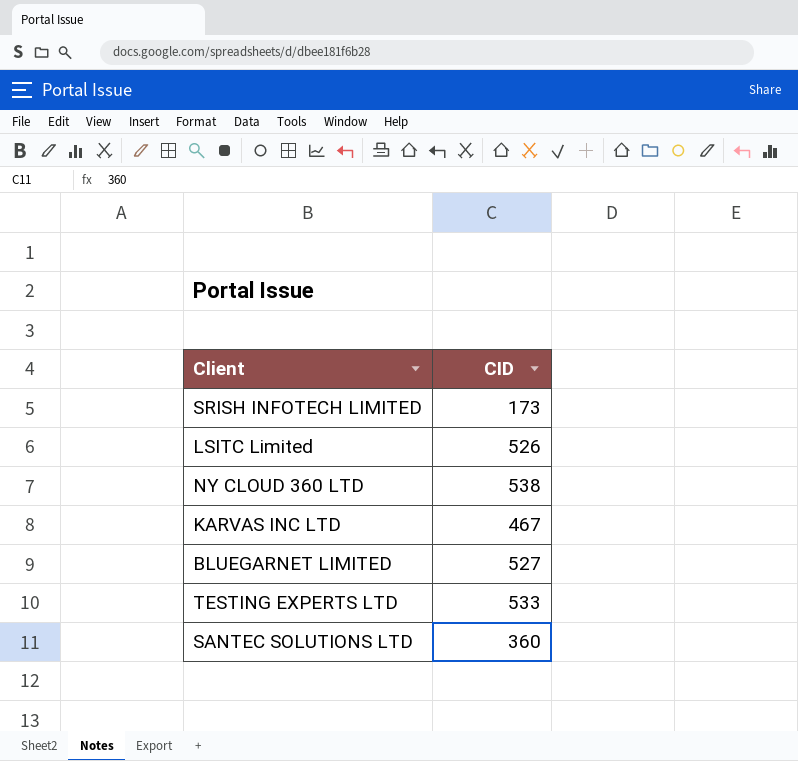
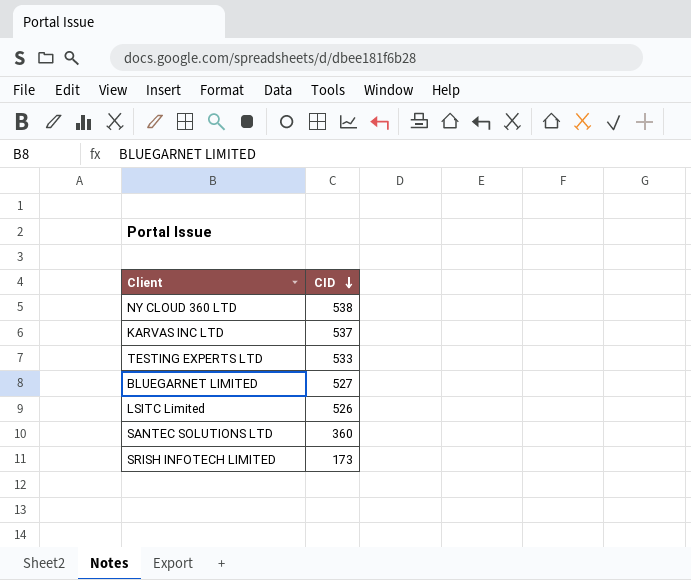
row order: none -> CID descending
KARVAS INC LTD | CID: 467 -> 537

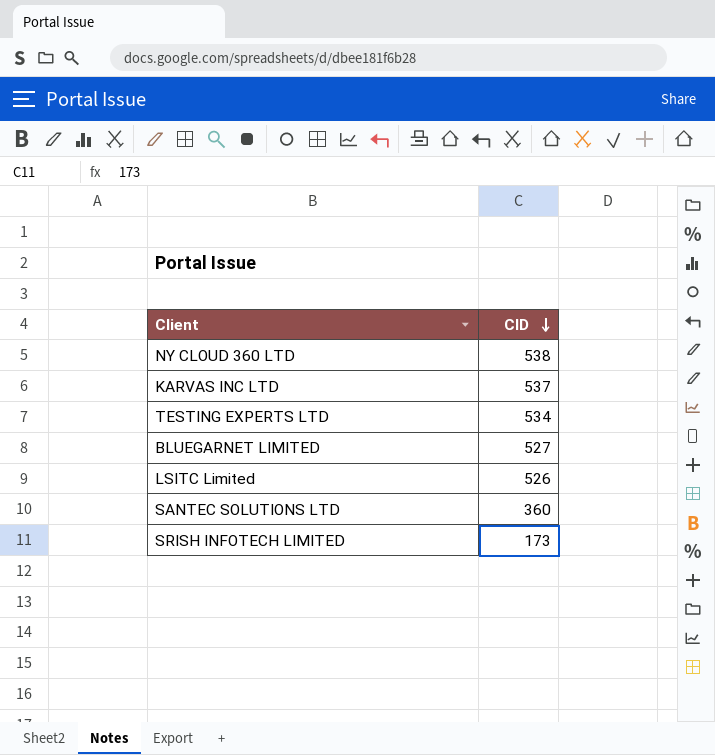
TESTING EXPERTS LTD | CID: 533 -> 534

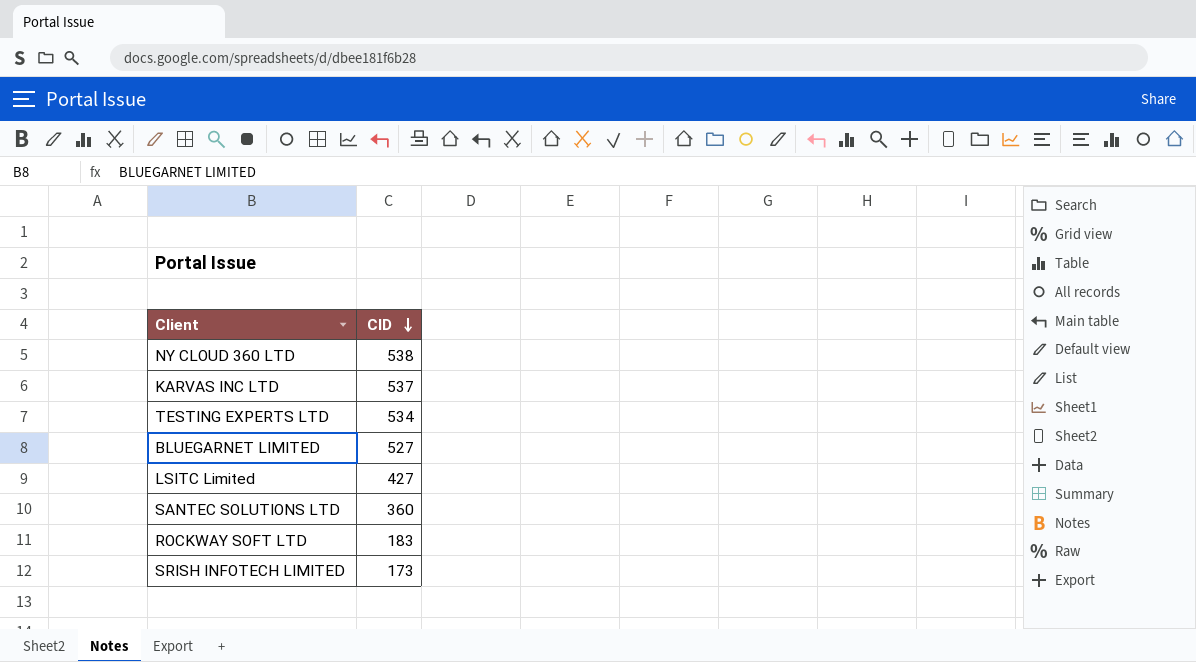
LSITC Limited | CID: 526 -> 427
row ROCKWAY SOFT LTD: none -> 183

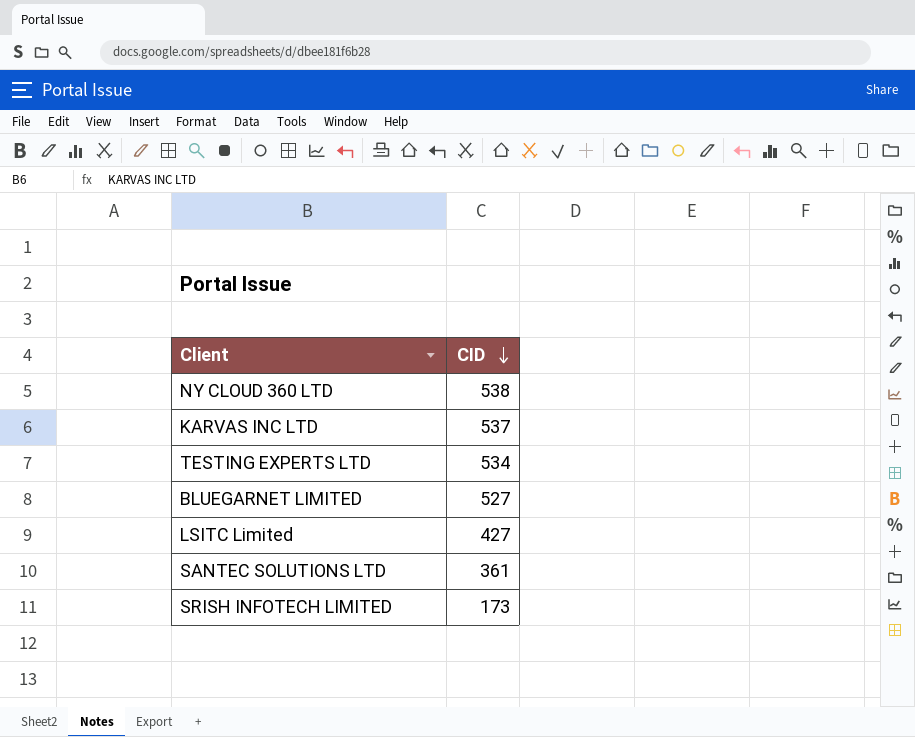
row ROCKWAY SOFT LTD: 183 -> none
SANTEC SOLUTIONS LTD | CID: 360 -> 361

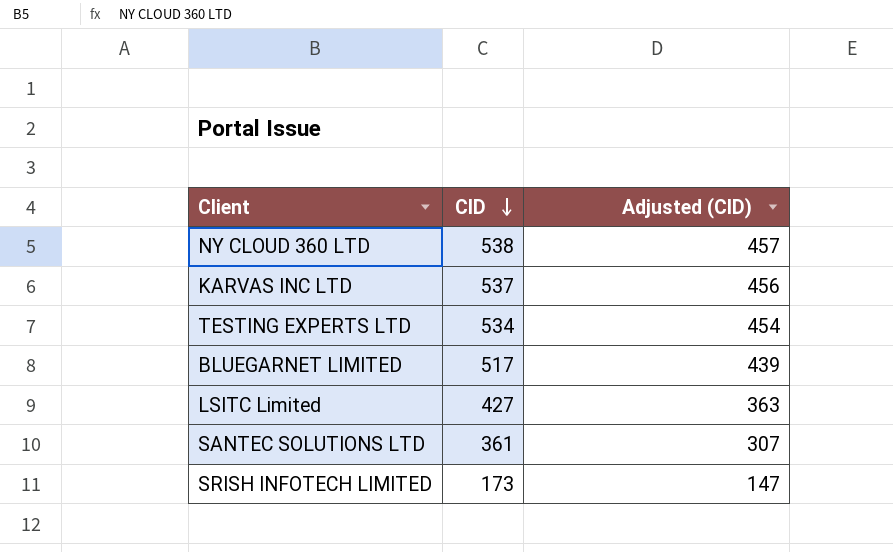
column Adjusted (CID) | formula: none -> [CID] * 0.85
BLUEGARNET LIMITED | CID: 527 -> 517

